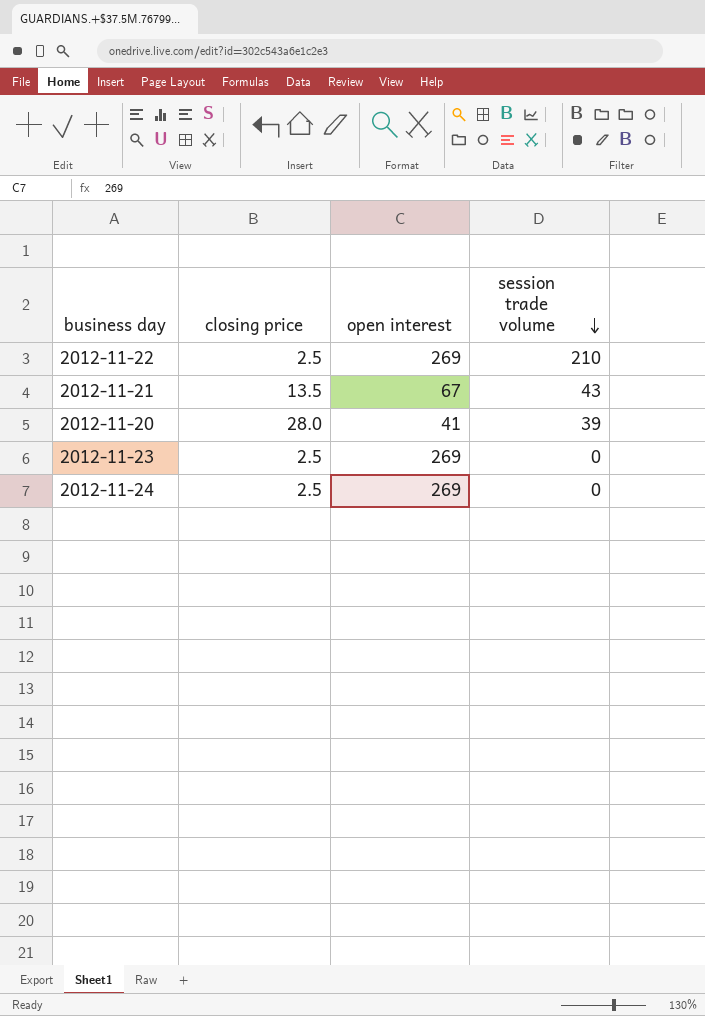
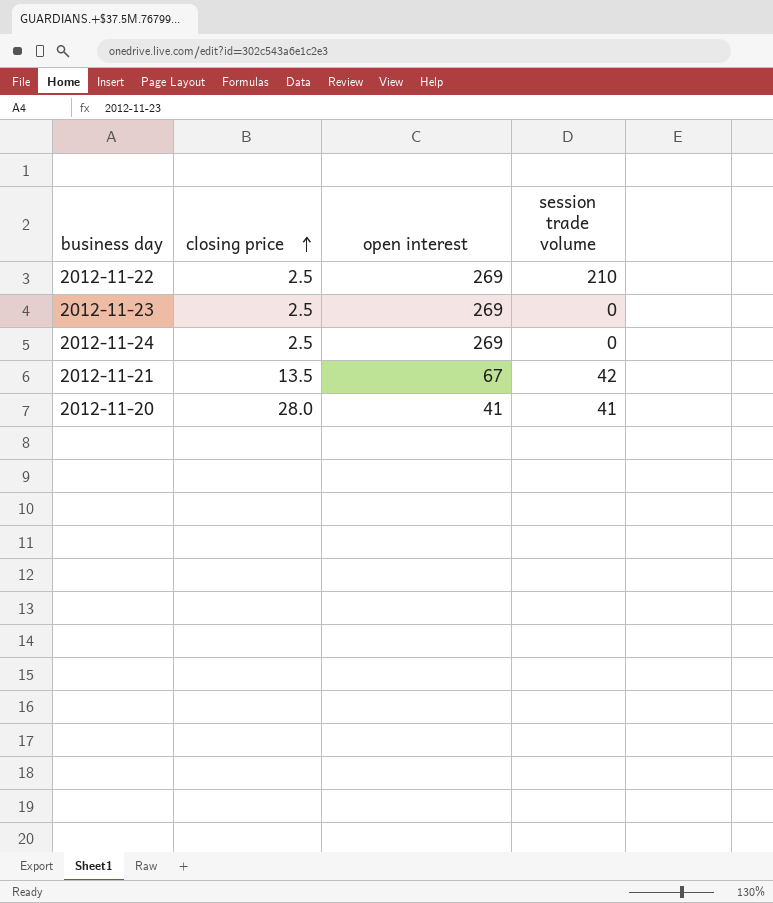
row order: session trade volume descending -> closing price ascending
2012-11-21 | session trade volume: 43 -> 42
2012-11-20 | session trade volume: 39 -> 41

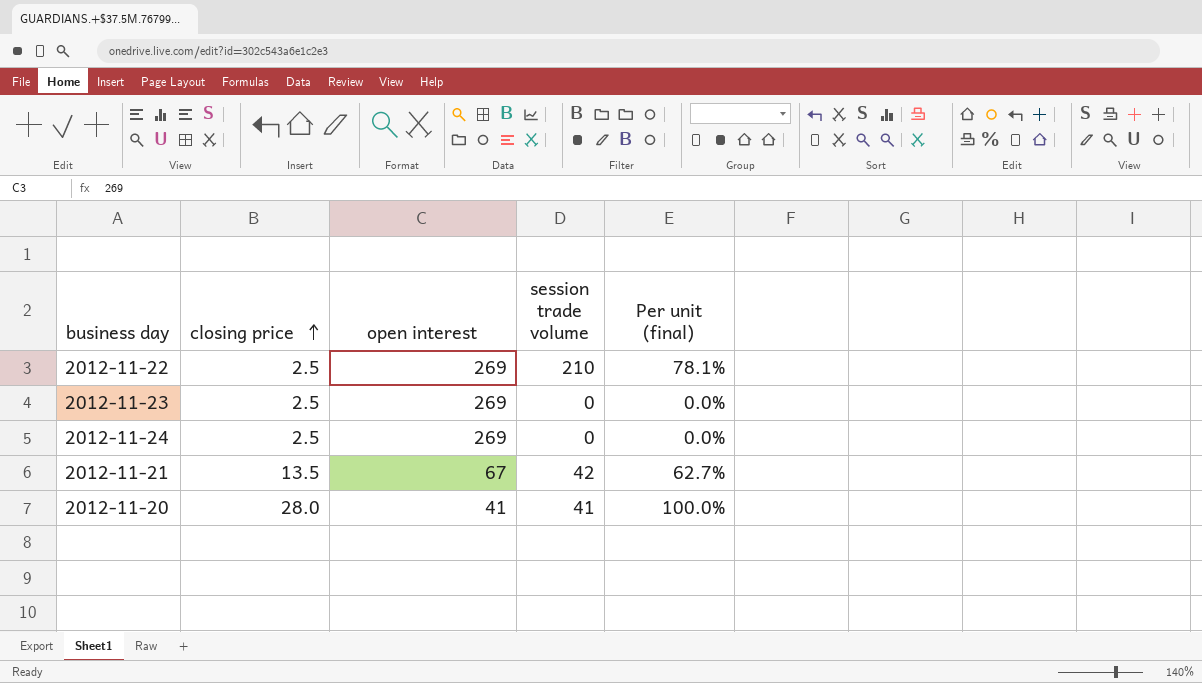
column Per unit (final) | formula: none -> [session trade volume] / [open interest]

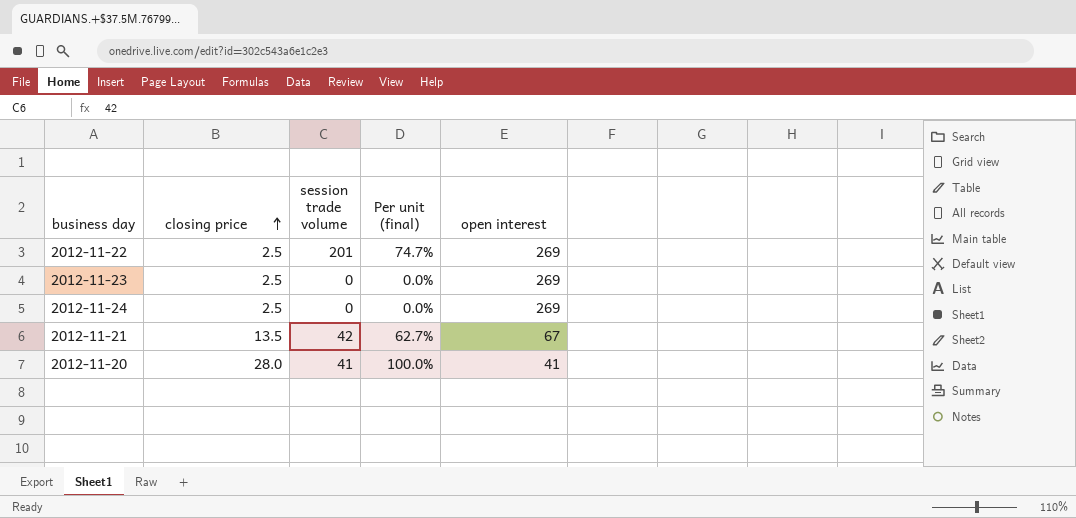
column open interest | position: 3 -> 5
2012-11-22 | session trade volume: 210 -> 201
2012-11-22 | Per unit (final): 78.1% -> 74.7%

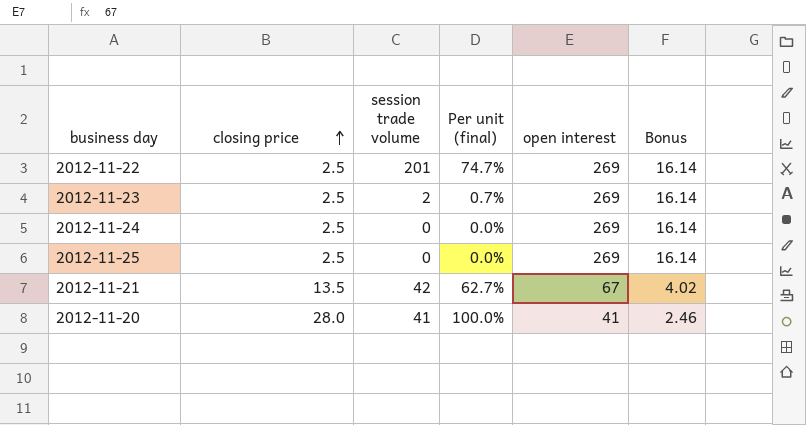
column Bonus | formula: none -> [open interest] * 0.06
2012-11-23 | session trade volume: 0 -> 2
2012-11-23 | Per unit (final): 0.0% -> 0.7%
row 2012-11-25: none -> 2.5 | 0 | 0.0% | 269 | 16.14

